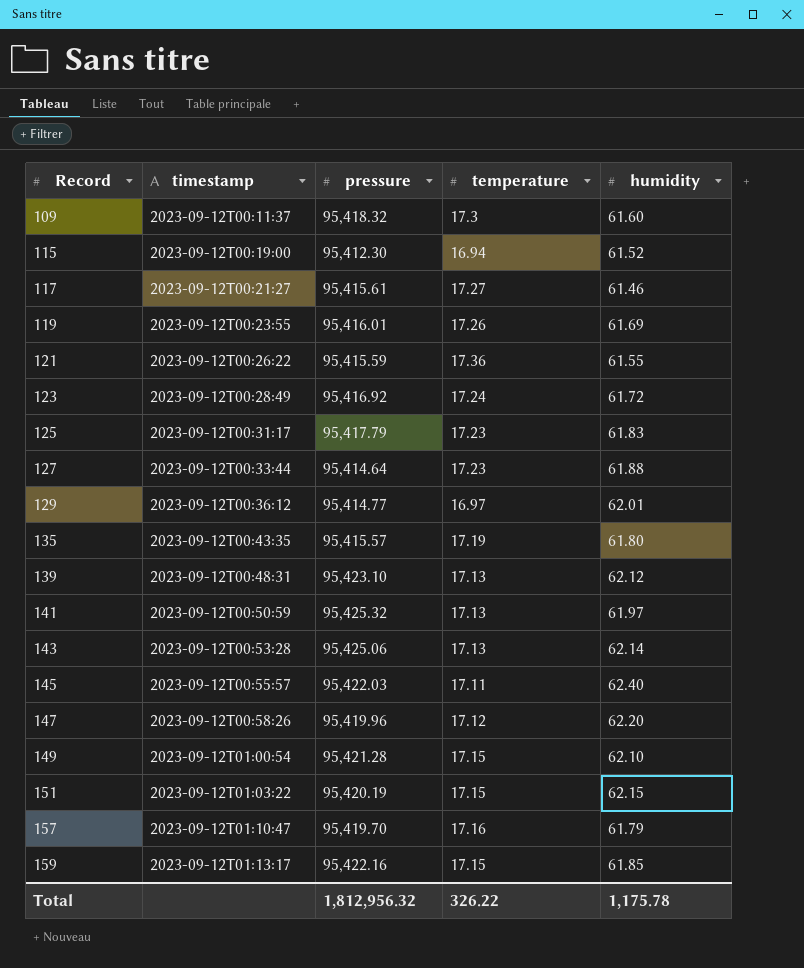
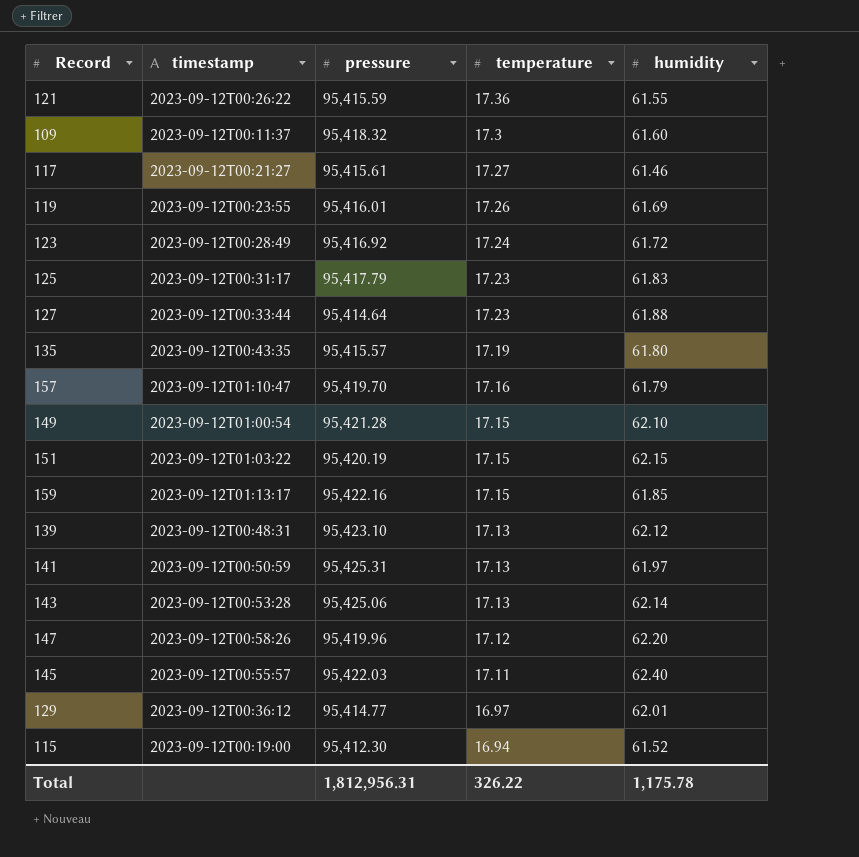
row order: Record ascending -> temperature descending
141 | pressure: 95,425.32 -> 95,425.31
Total | pressure: 1,812,956.32 -> 1,812,956.31

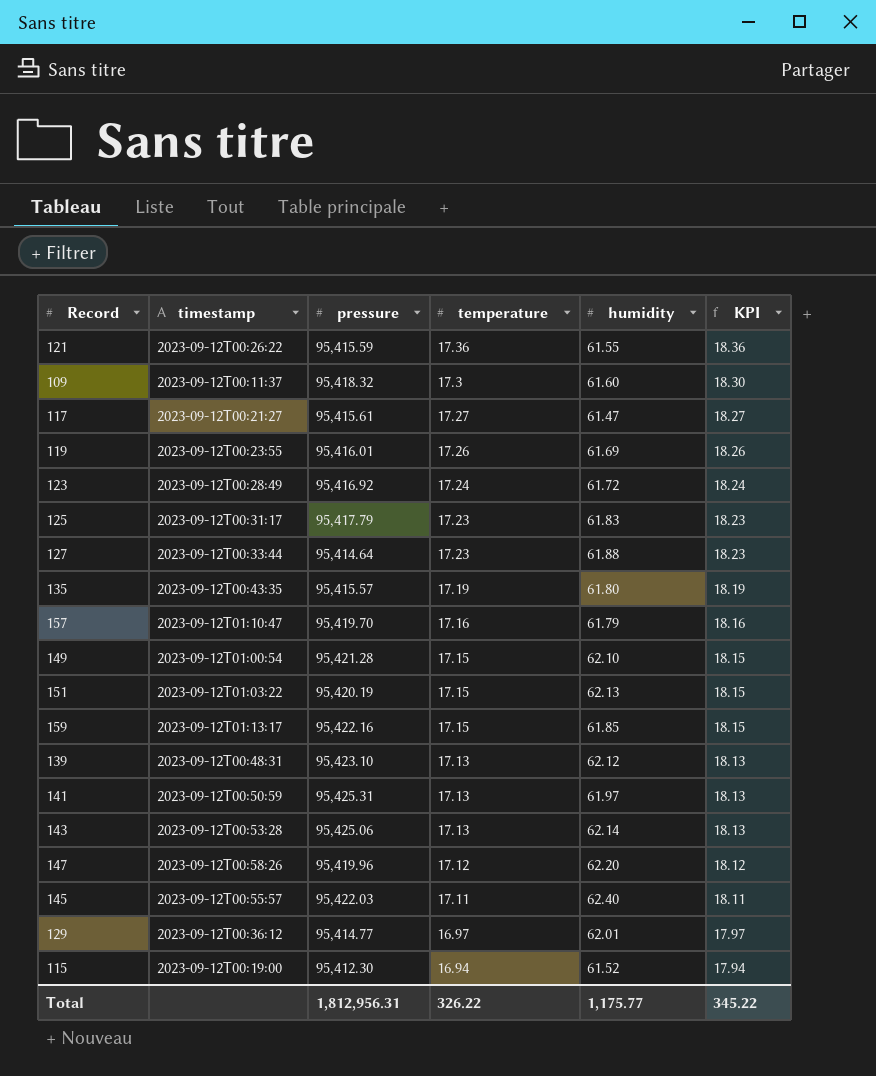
column KPI | formula: none -> [temperature] + 1
117 | humidity: 61.46 -> 61.47
151 | humidity: 62.15 -> 62.13
Total | humidity: 1,175.78 -> 1,175.77

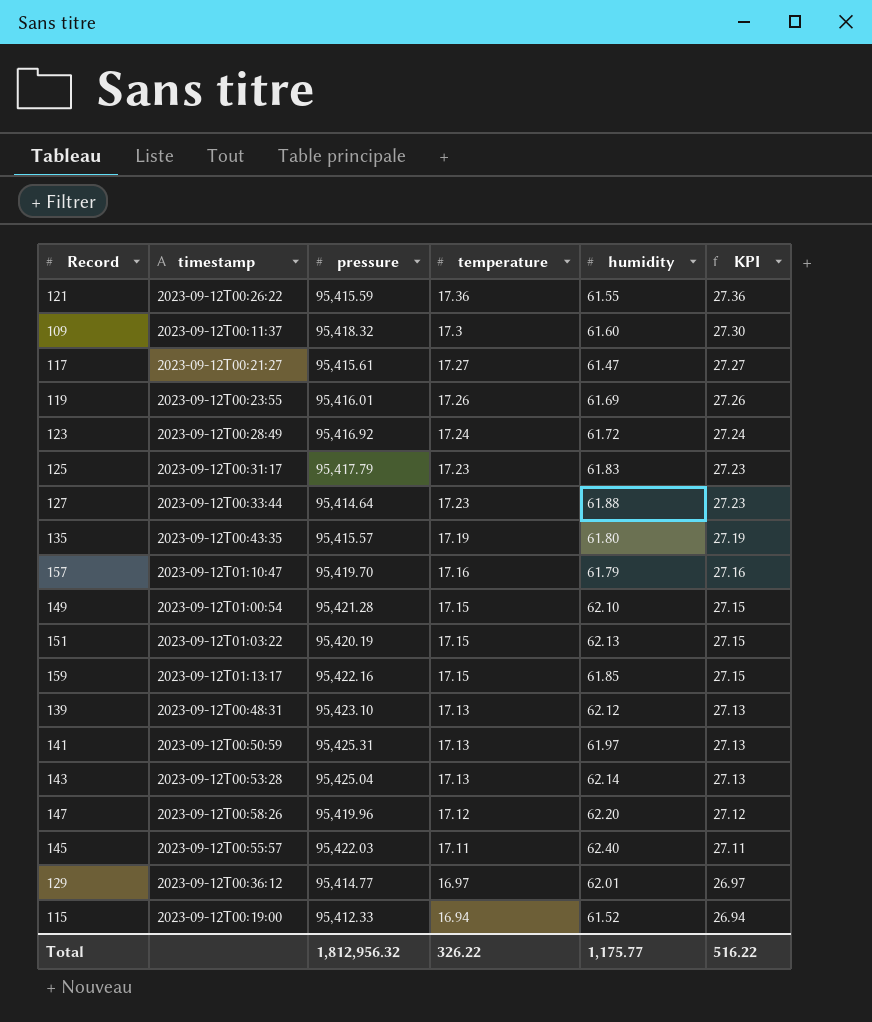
column KPI | formula: [temperature] + 1 -> [temperature] + 10
143 | pressure: 95,425.06 -> 95,425.04
115 | pressure: 95,412.30 -> 95,412.33
Total | pressure: 1,812,956.31 -> 1,812,956.32
Total | KPI: 345.22 -> 516.22

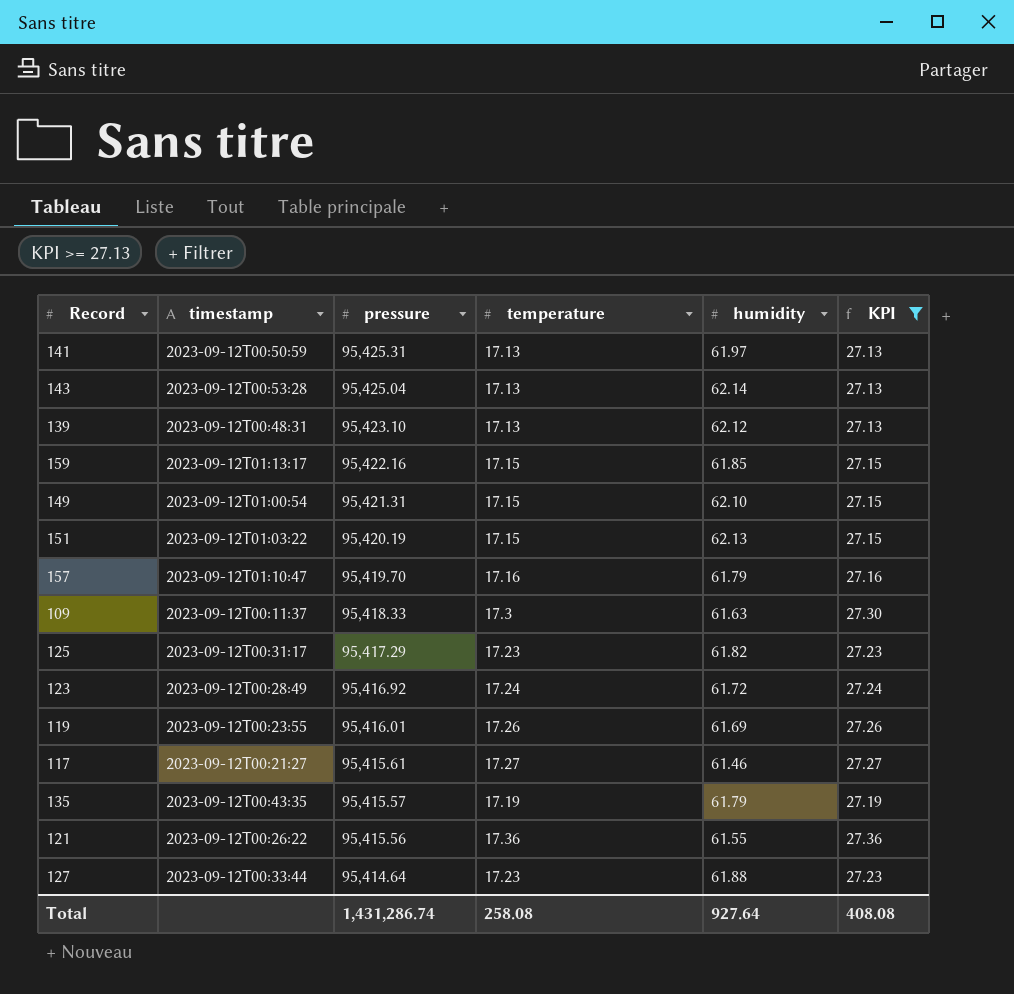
filter: none -> KPI >= 27.13
row order: temperature descending -> pressure descending
149 | pressure: 95,421.28 -> 95,421.31
109 | pressure: 95,418.32 -> 95,418.33
109 | humidity: 61.60 -> 61.63
125 | pressure: 95,417.79 -> 95,417.29
125 | humidity: 61.83 -> 61.82
117 | humidity: 61.47 -> 61.46
135 | humidity: 61.80 -> 61.79
121 | pressure: 95,415.59 -> 95,415.56
Total | pressure: 1,812,956.32 -> 1,431,286.74
Total | temperature: 326.22 -> 258.08
Total | humidity: 1,175.77 -> 927.64
Total | KPI: 516.22 -> 408.08

